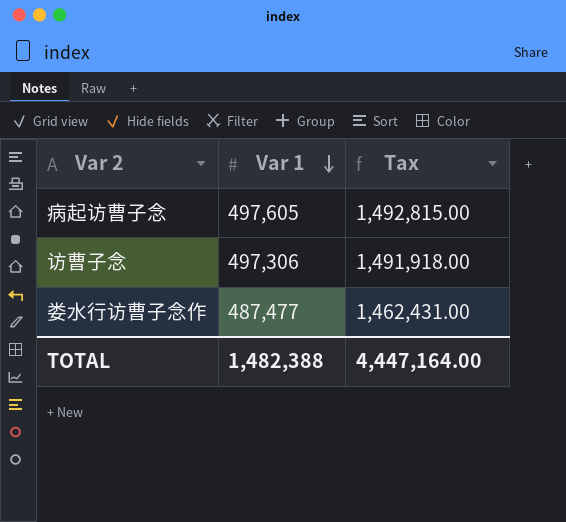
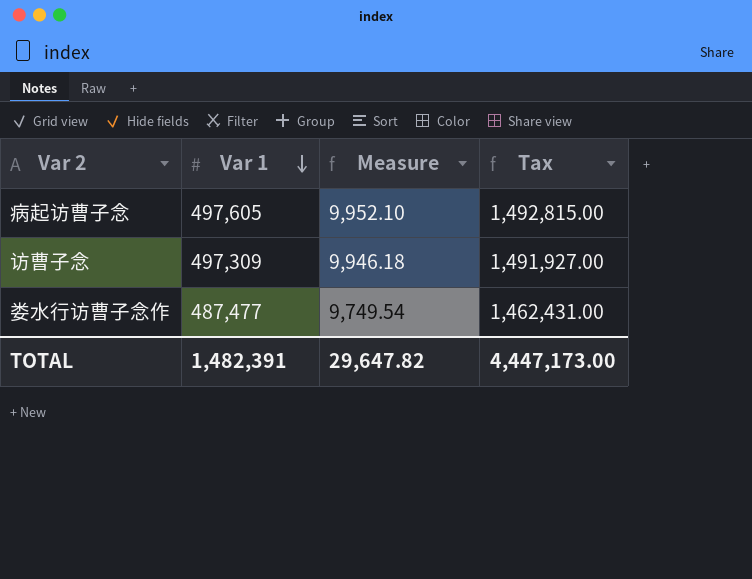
column Measure | formula: none -> [Var 1] * 0.02
访曹子念 | Var 1: 497,306 -> 497,309
访曹子念 | Tax: 1,491,918.00 -> 1,491,927.00
TOTAL | Var 1: 1,482,388 -> 1,482,391
TOTAL | Tax: 4,447,164.00 -> 4,447,173.00

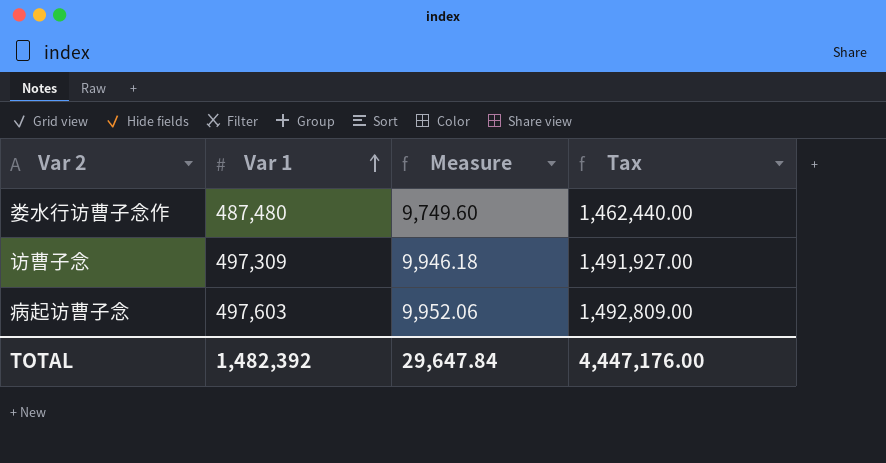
row order: Var 1 descending -> Var 1 ascending
娄水行访曹子念作 | Var 1: 487,477 -> 487,480
娄水行访曹子念作 | Measure: 9,749.54 -> 9,749.60
娄水行访曹子念作 | Tax: 1,462,431.00 -> 1,462,440.00
病起访曹子念 | Var 1: 497,605 -> 497,603
病起访曹子念 | Measure: 9,952.10 -> 9,952.06
病起访曹子念 | Tax: 1,492,815.00 -> 1,492,809.00
TOTAL | Var 1: 1,482,391 -> 1,482,392
TOTAL | Measure: 29,647.82 -> 29,647.84
TOTAL | Tax: 4,447,173.00 -> 4,447,176.00

